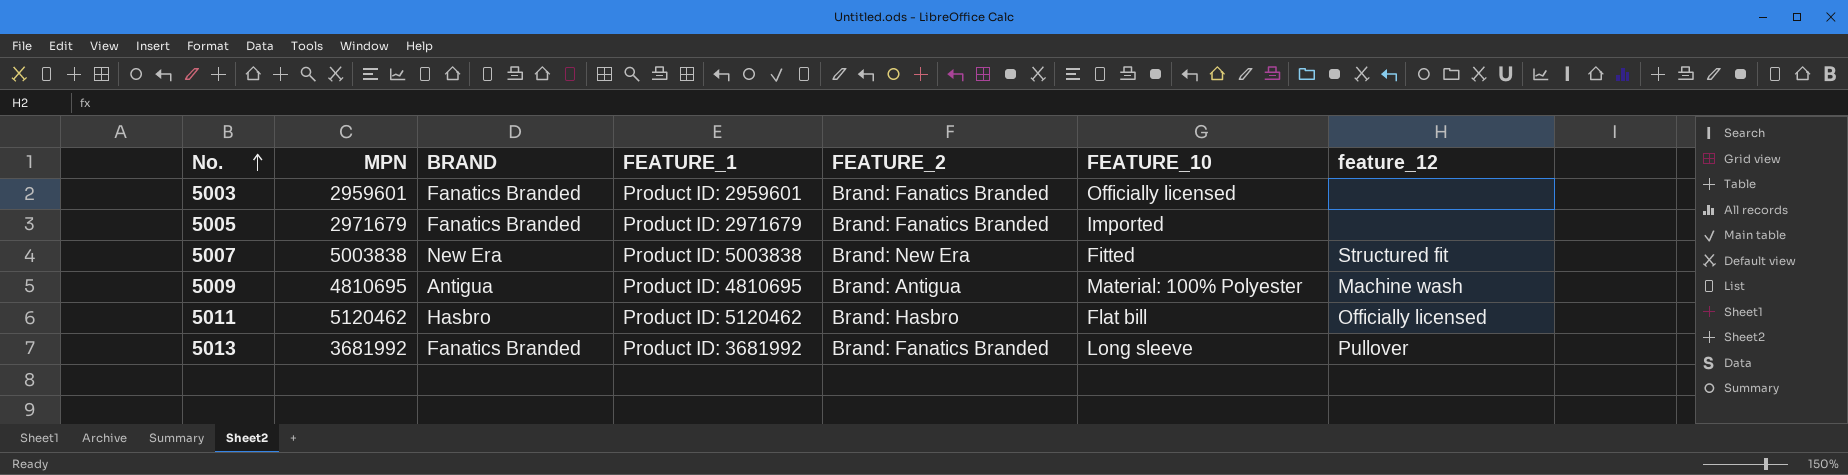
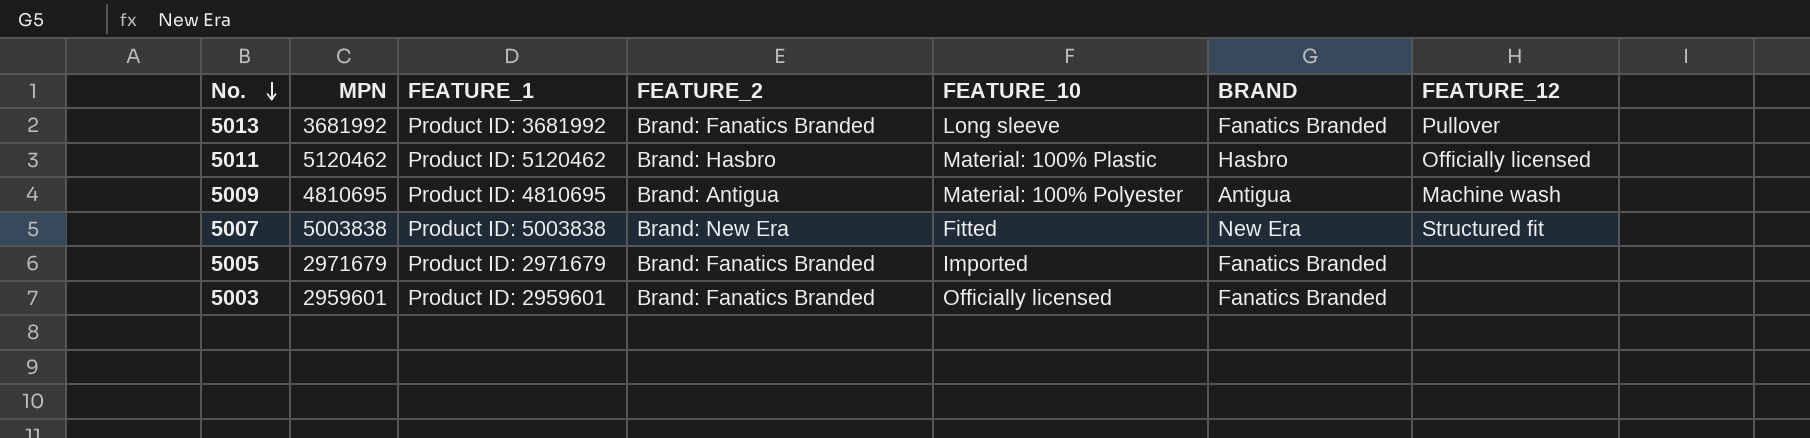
row order: No. ascending -> No. descending
column BRAND | position: 3 -> 6
column name: feature_12 -> FEATURE_12
5011 | FEATURE_10: Flat bill -> Material: 100% Plastic

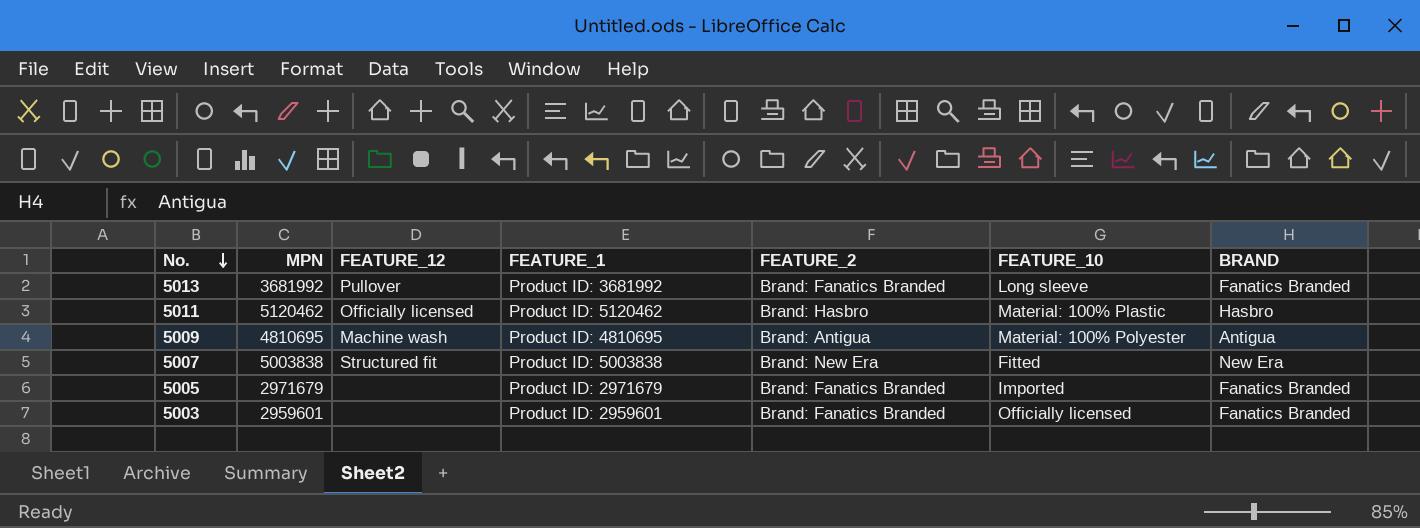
column FEATURE_12 | position: 7 -> 3

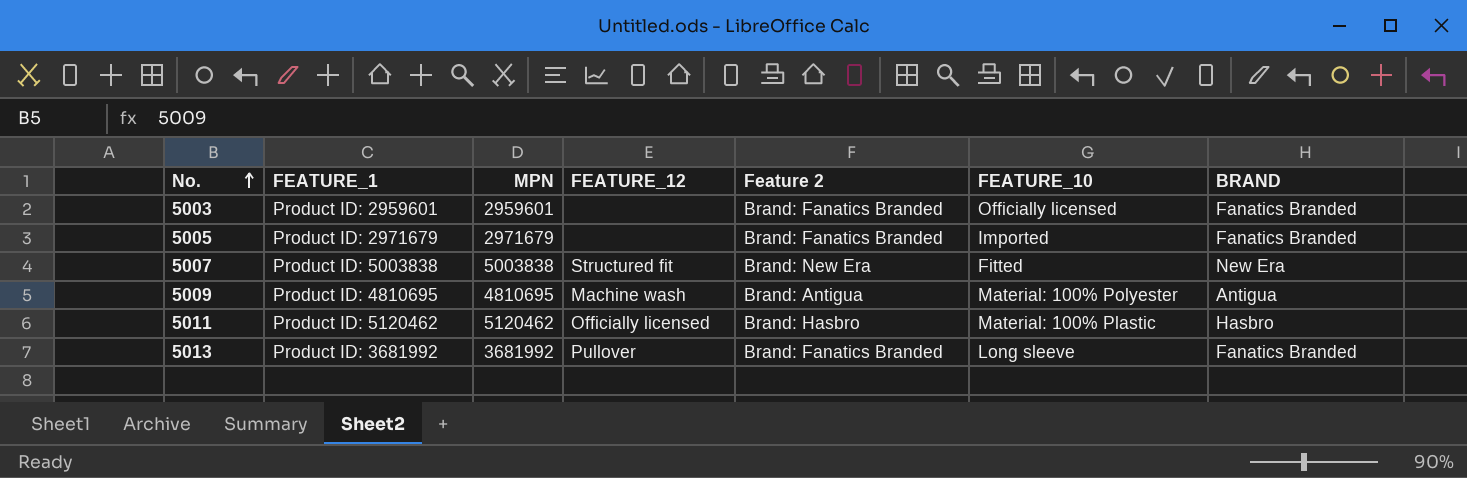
row order: No. descending -> No. ascending
column FEATURE_1 | position: 4 -> 2
column name: FEATURE_2 -> Feature 2

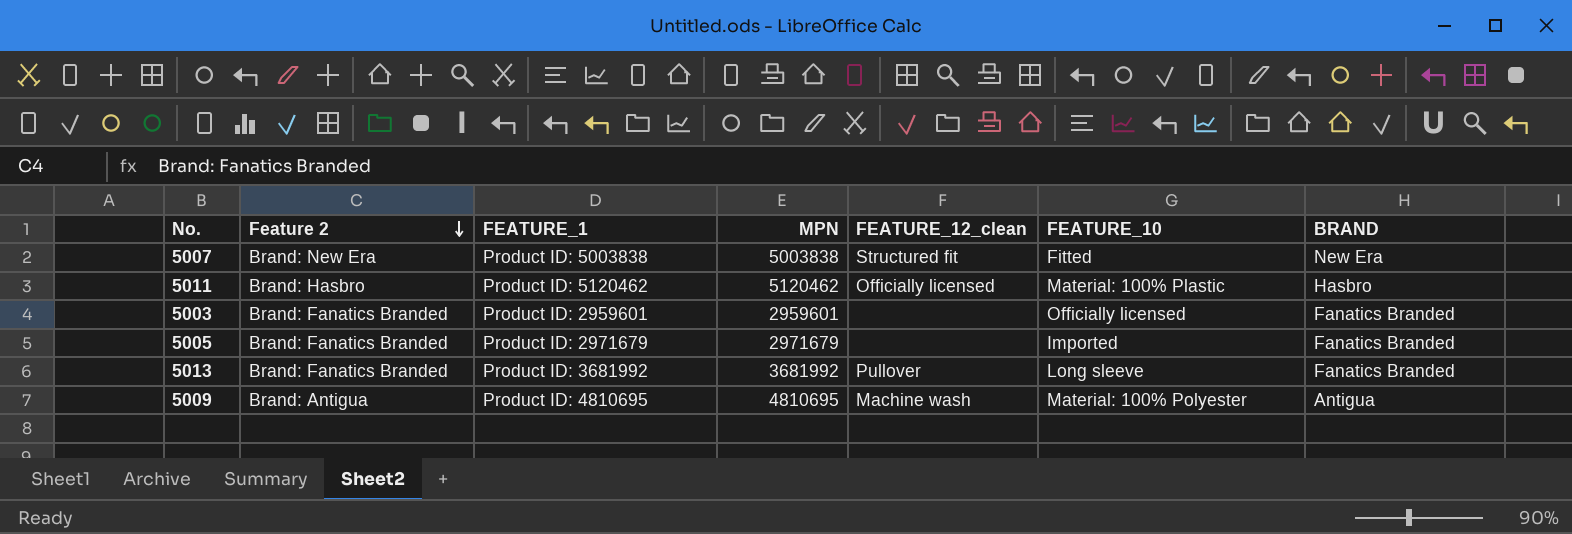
row order: No. ascending -> Feature 2 descending
column Feature 2 | position: 5 -> 2
column name: FEATURE_12 -> FEATURE_12_clean

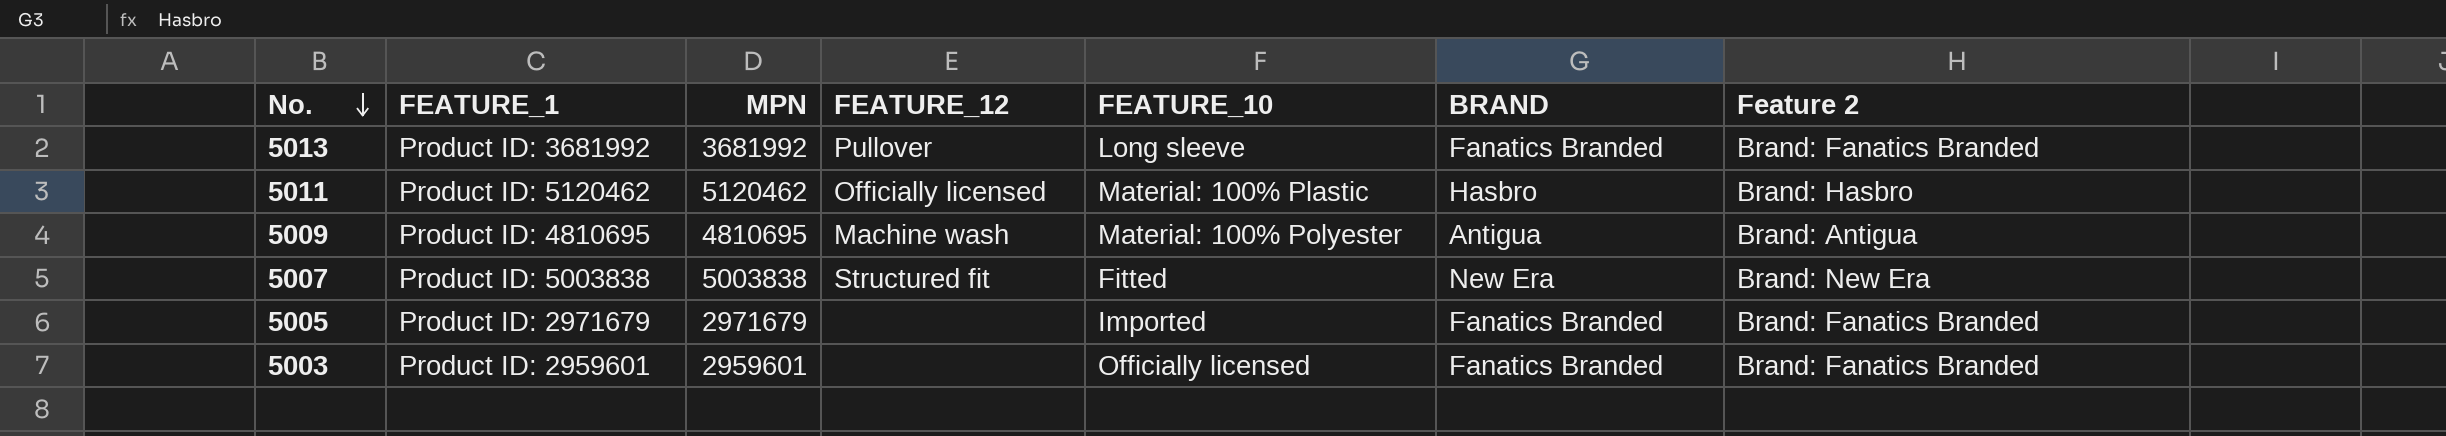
row order: Feature 2 descending -> No. descending
column name: FEATURE_12_clean -> FEATURE_12
column Feature 2 | position: 2 -> 7

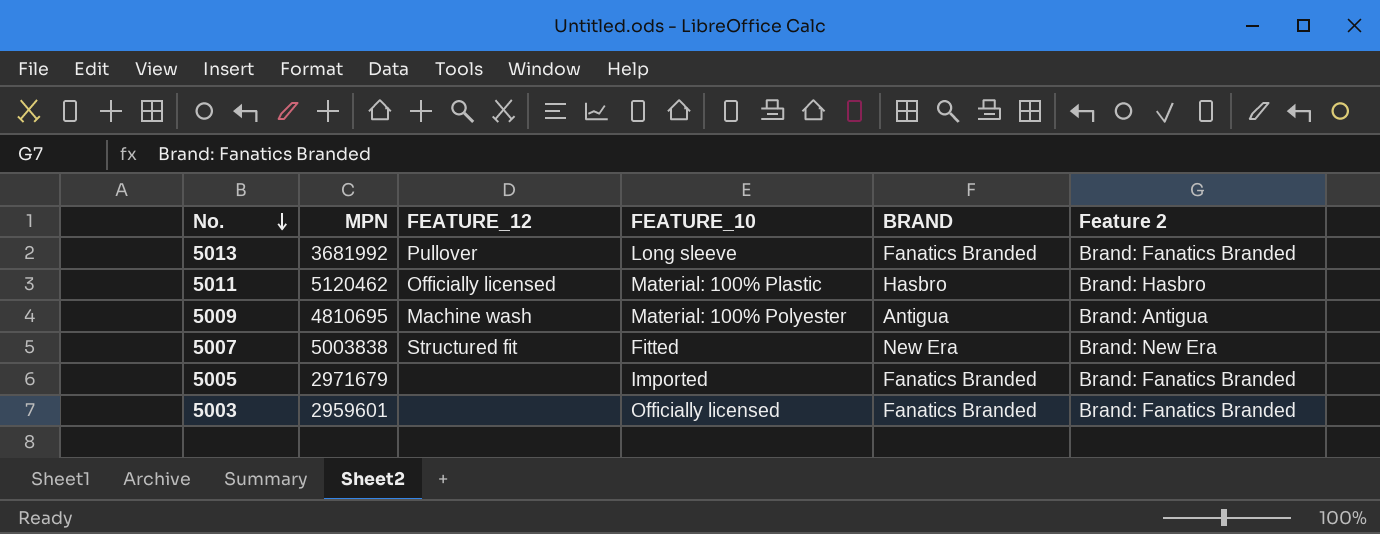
column FEATURE_1 | position: 2 -> none

